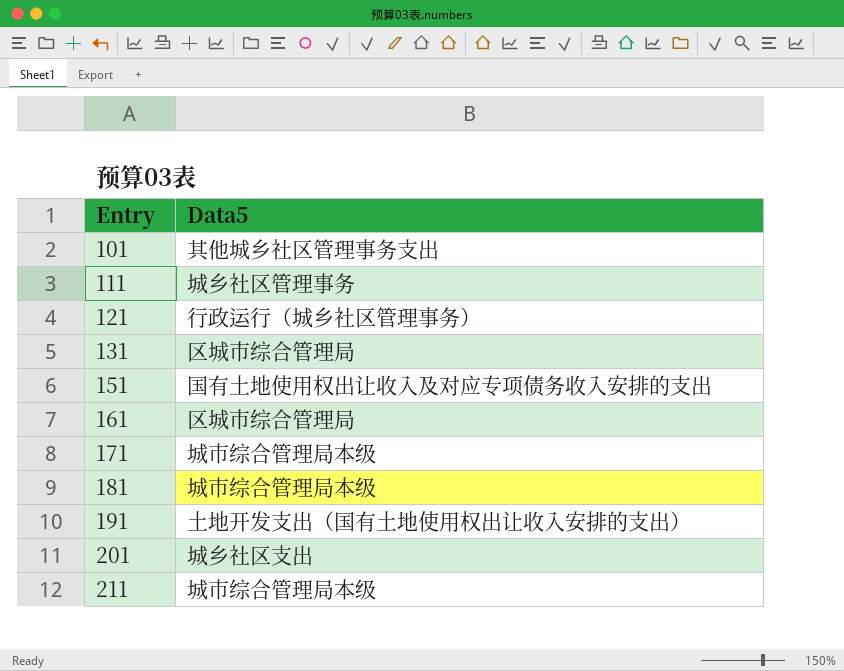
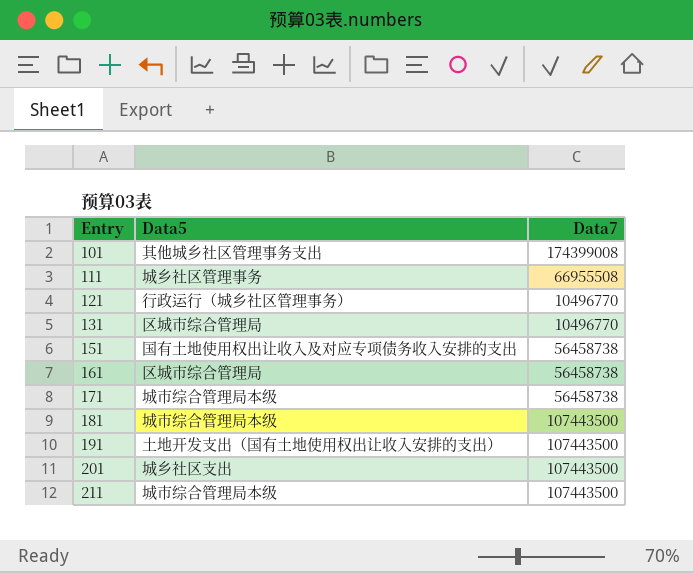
column Data7 | position: none -> 3

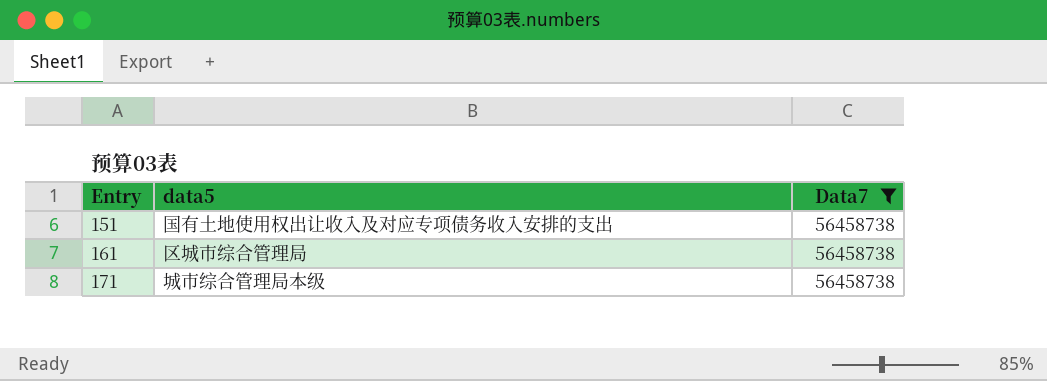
filter: none -> Data7 = 56458738
column name: Data5 -> data5

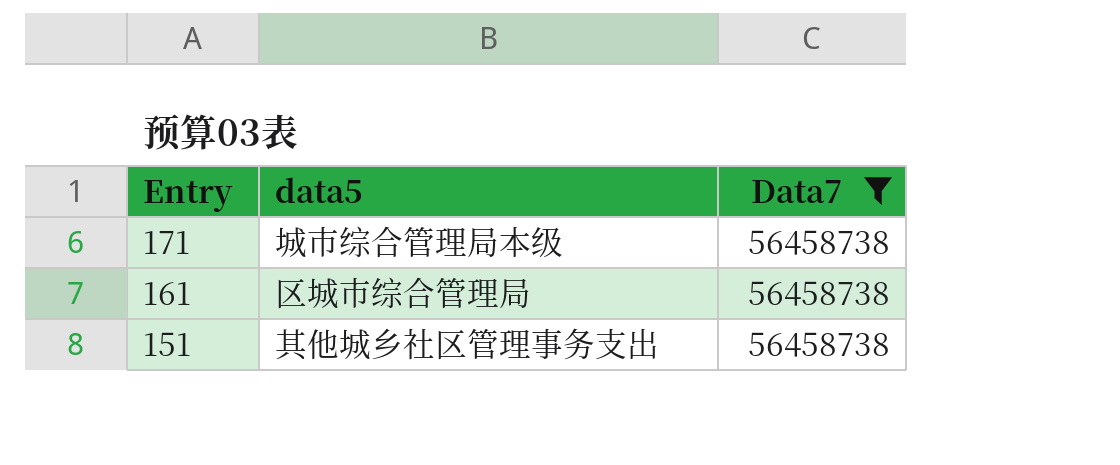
row order: Entry ascending -> Entry descending
151 | data5: 国有土地使用权出让收入及对应专项债务收入安排的支出 -> 其他城乡社区管理事务支出

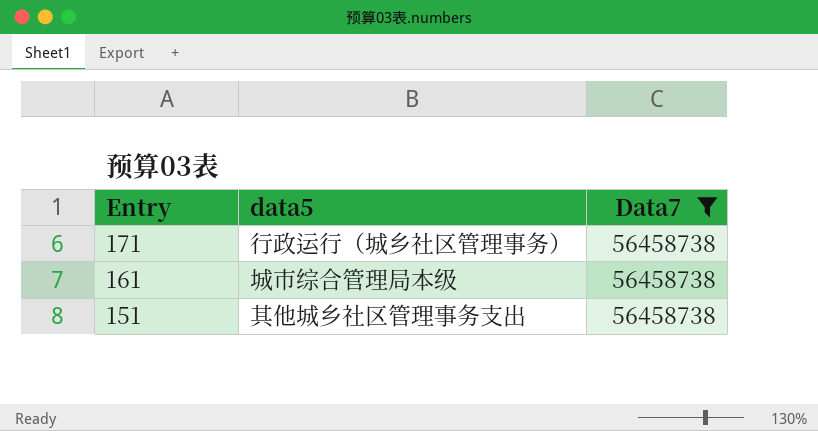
171 | data5: 城市综合管理局本级 -> 行政运行（城乡社区管理事务）
161 | data5: 区城市综合管理局 -> 城市综合管理局本级

